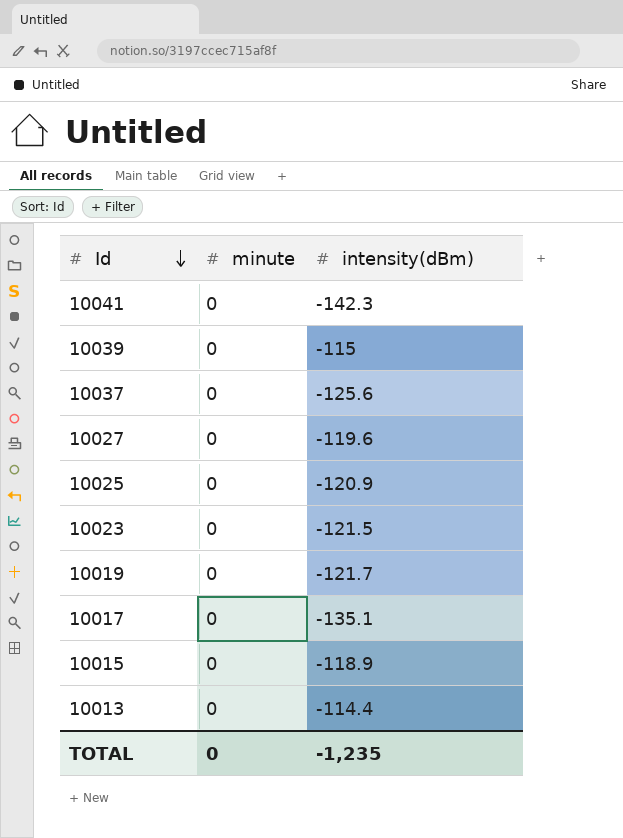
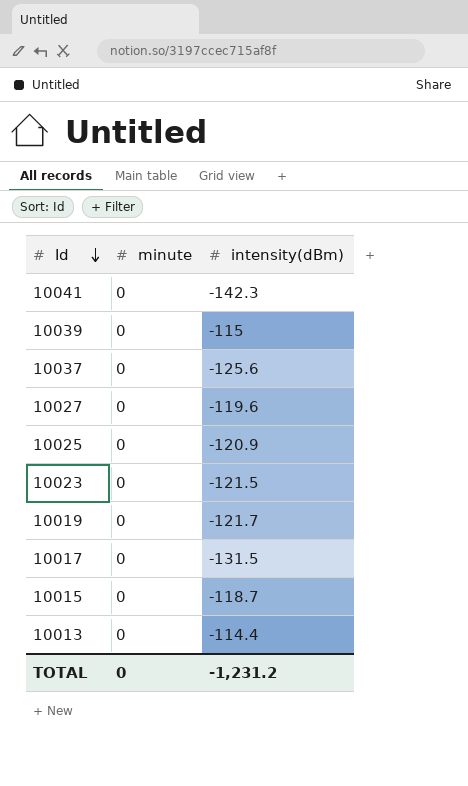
10017 | intensity(dBm): -135.1 -> -131.5
10015 | intensity(dBm): -118.9 -> -118.7
TOTAL | intensity(dBm): -1,235 -> -1,231.2

